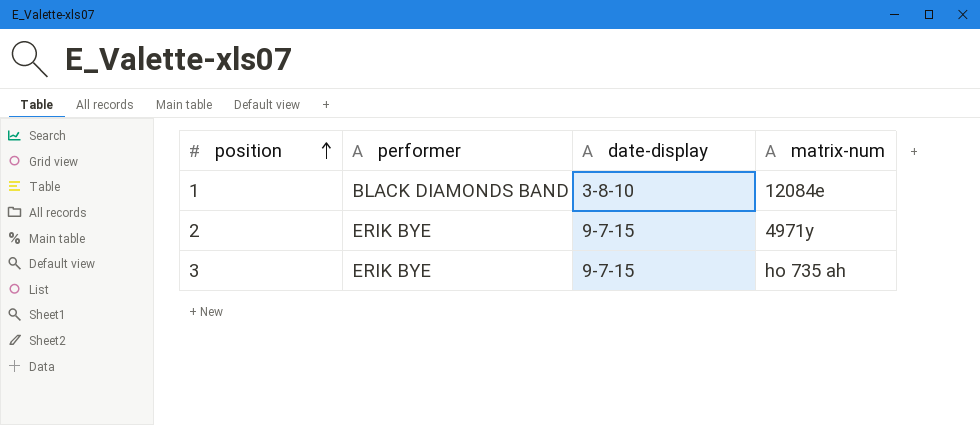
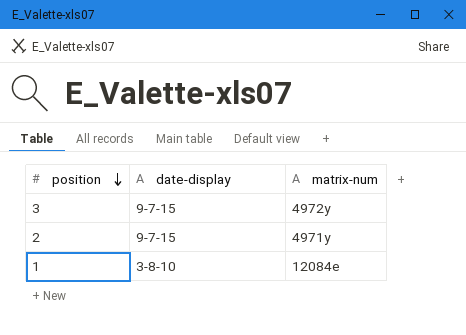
row order: position ascending -> position descending
column performer | position: 2 -> none
3 | matrix-num: ho 735 ah -> 4972y

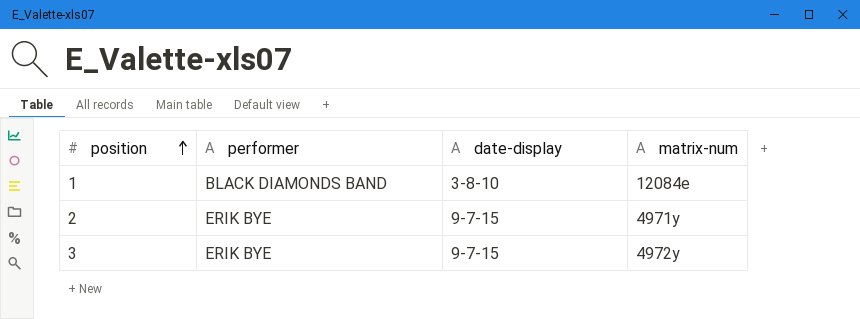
row order: position descending -> position ascending
column performer | position: none -> 2

